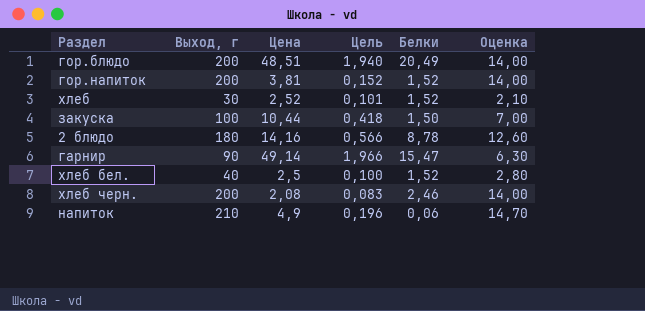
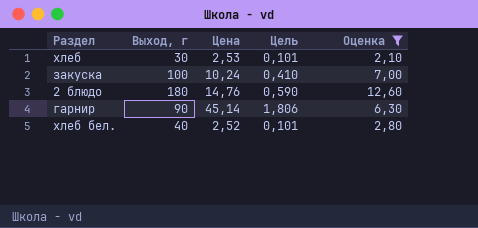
filter: none -> Оценка <= 12,60
column Белки | position: 5 -> none
хлеб | Цена: 2,52 -> 2,53
закуска | Цена: 10,44 -> 10,24
закуска | Цель: 0,418 -> 0,410
2 блюдо | Цена: 14,16 -> 14,76
2 блюдо | Цель: 0,566 -> 0,590
гарнир | Цена: 49,14 -> 45,14
гарнир | Цель: 1,966 -> 1,806
хлеб бел. | Цена: 2,5 -> 2,52
хлеб бел. | Цель: 0,100 -> 0,101

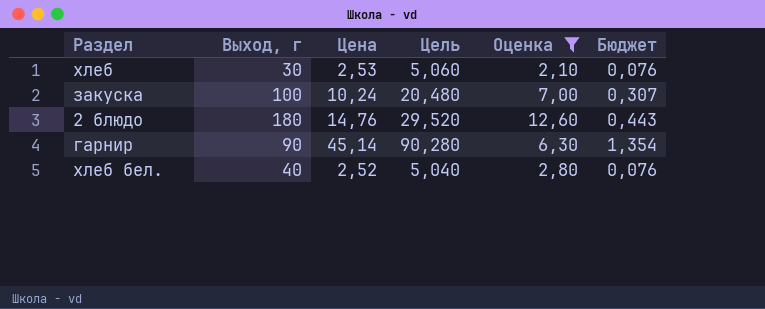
column Цель | formula: [Цена] * 0,04 -> [Цена] * 2
column Бюджет | formula: none -> [Цена] * 0,03

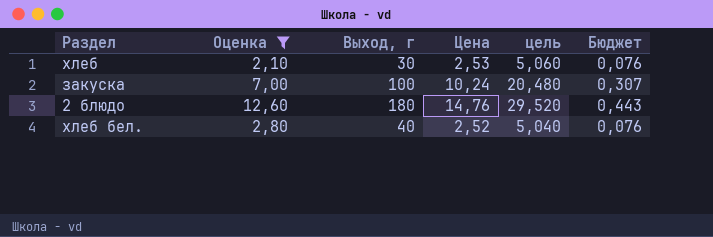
column Оценка | position: 5 -> 2
column name: Цель -> цель
row гарнир: 90 | 45,14 | 90,280 | 6,30 | 1,354 -> none

